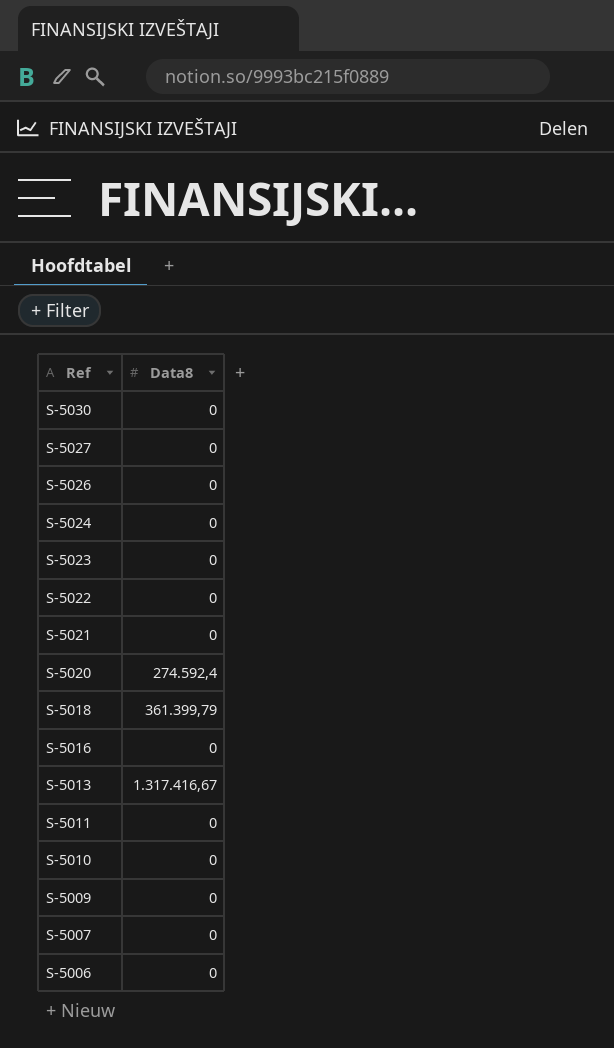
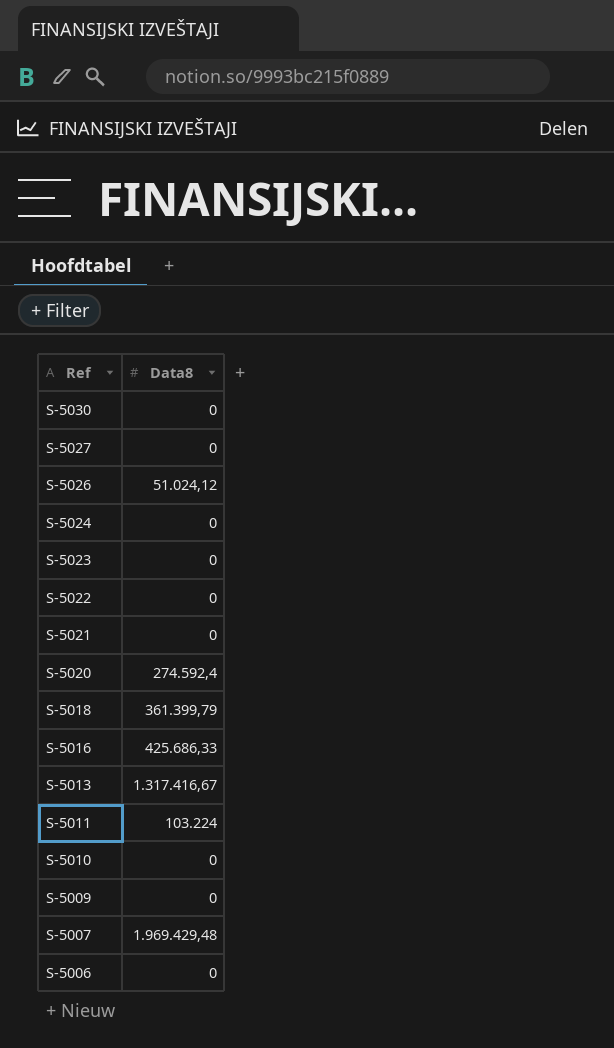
S-5026 | Data8: 0 -> 51.024,12
S-5016 | Data8: 0 -> 425.686,33
S-5011 | Data8: 0 -> 103.224
S-5007 | Data8: 0 -> 1.969.429,48

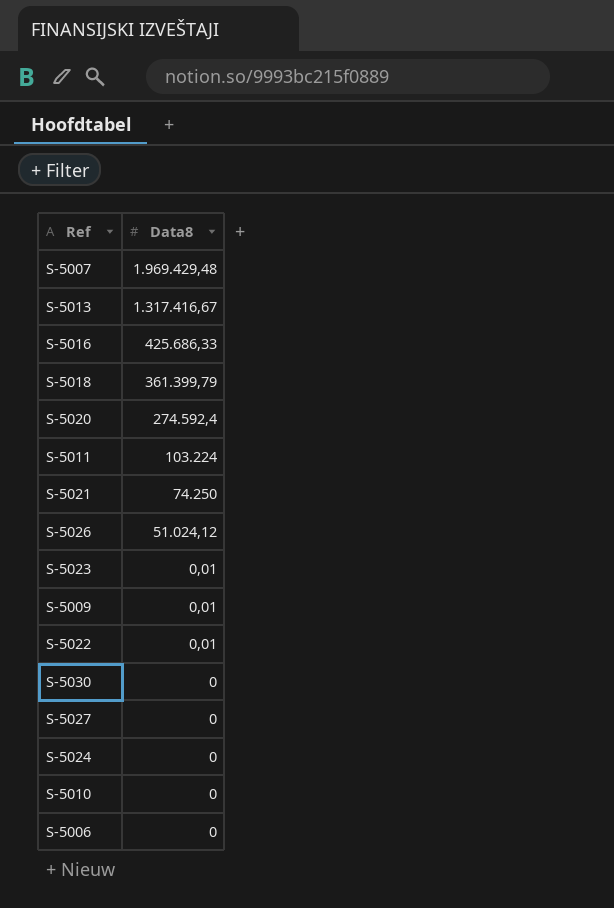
row order: Ref descending -> Data8 descending
S-5021 | Data8: 0 -> 74.250
S-5023 | Data8: 0 -> 0,01
S-5009 | Data8: 0 -> 0,01
S-5022 | Data8: 0 -> 0,01

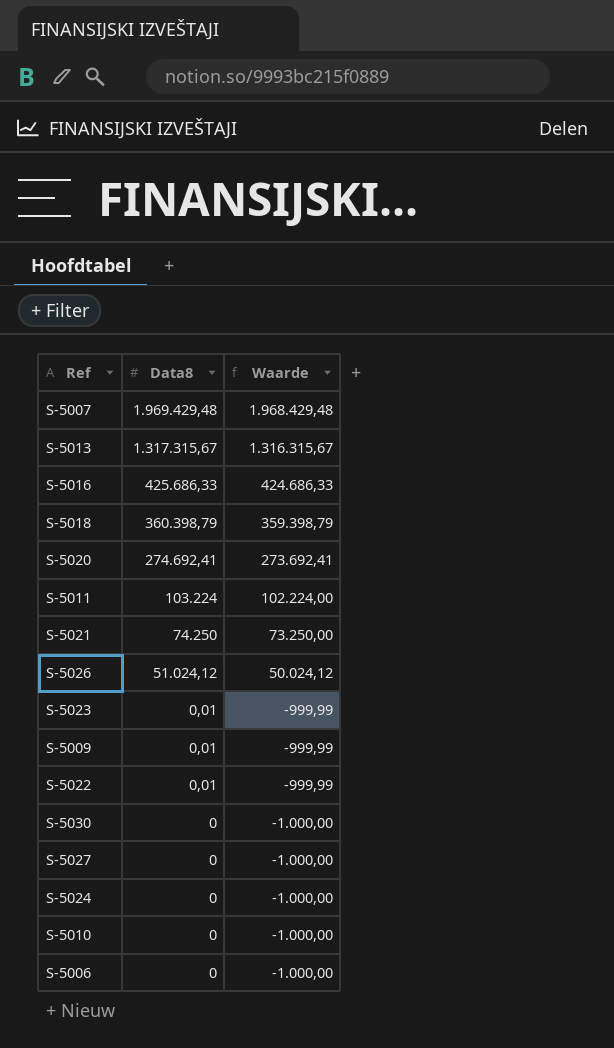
column Waarde | formula: none -> [Data8] - 1000
S-5013 | Data8: 1.317.416,67 -> 1.317.315,67
S-5018 | Data8: 361.399,79 -> 360.398,79
S-5020 | Data8: 274.592,4 -> 274.692,41

